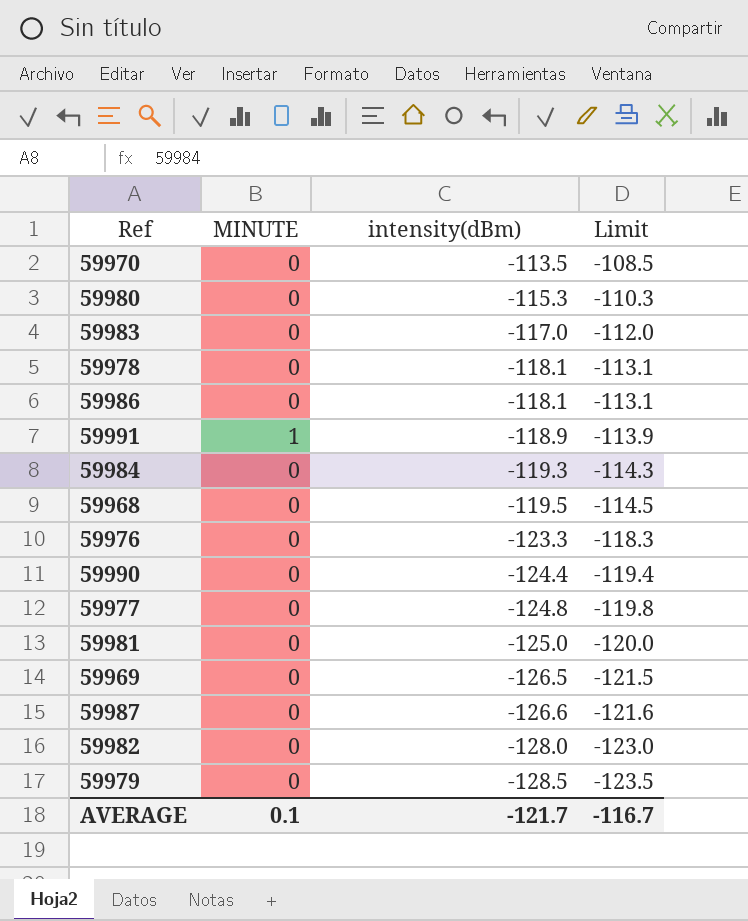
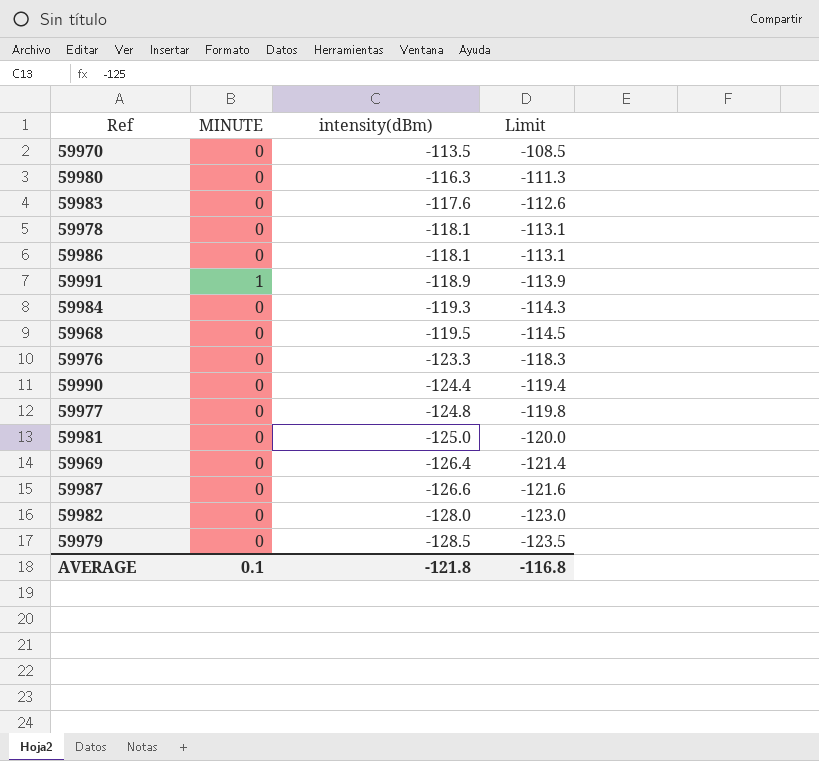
59980 | intensity(dBm): -115.3 -> -116.3
59980 | Limit: -110.3 -> -111.3
59983 | intensity(dBm): -117.0 -> -117.6
59983 | Limit: -112.0 -> -112.6
59969 | intensity(dBm): -126.5 -> -126.4
59969 | Limit: -121.5 -> -121.4
AVERAGE | intensity(dBm): -121.7 -> -121.8
AVERAGE | Limit: -116.7 -> -116.8

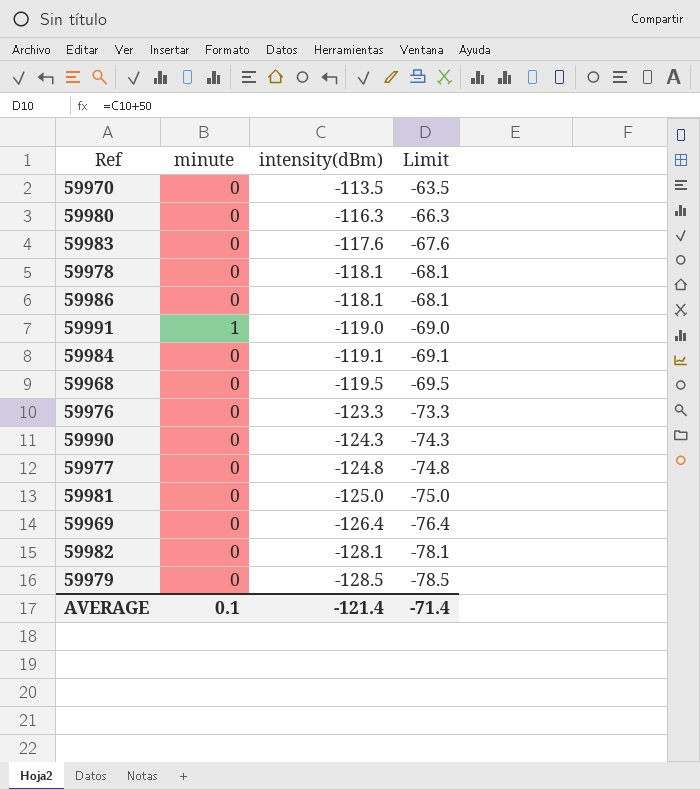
column name: MINUTE -> minute
column Limit | formula: [intensity(dBm)] + 5 -> [intensity(dBm)] + 50
row 59987: 0 | -126.6 | -121.6 -> none
59991 | intensity(dBm): -118.9 -> -119.0
59984 | intensity(dBm): -119.3 -> -119.1
59990 | intensity(dBm): -124.4 -> -124.3
59982 | intensity(dBm): -128.0 -> -128.1
AVERAGE | intensity(dBm): -121.8 -> -121.4
AVERAGE | Limit: -116.8 -> -71.4

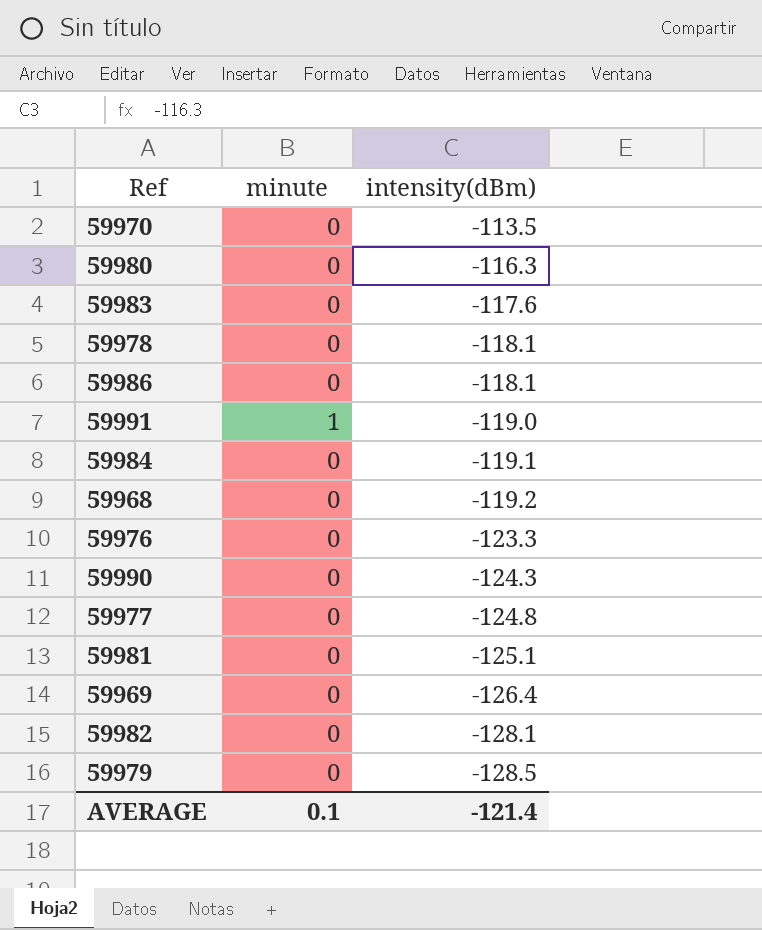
column Limit | formula: [intensity(dBm)] + 50 -> none
59968 | intensity(dBm): -119.5 -> -119.2
59981 | intensity(dBm): -125.0 -> -125.1

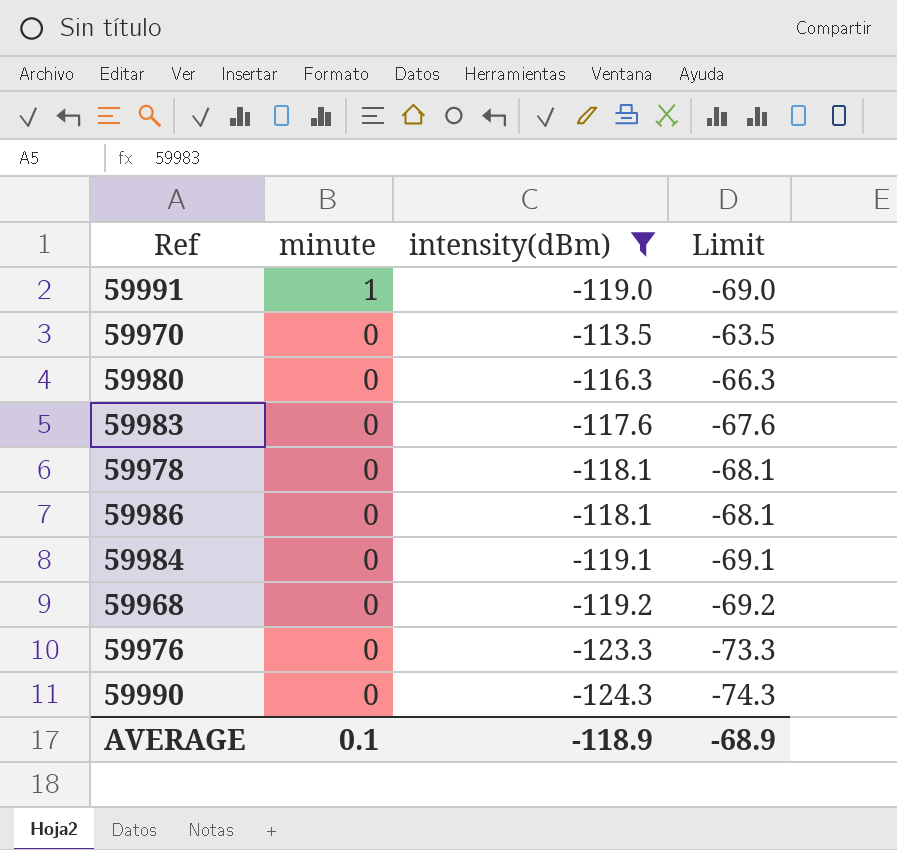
filter: none -> intensity(dBm) >= -124.3
row order: intensity(dBm) descending -> minute descending
column Limit | formula: none -> [intensity(dBm)] + 50
AVERAGE | intensity(dBm): -121.4 -> -118.9

